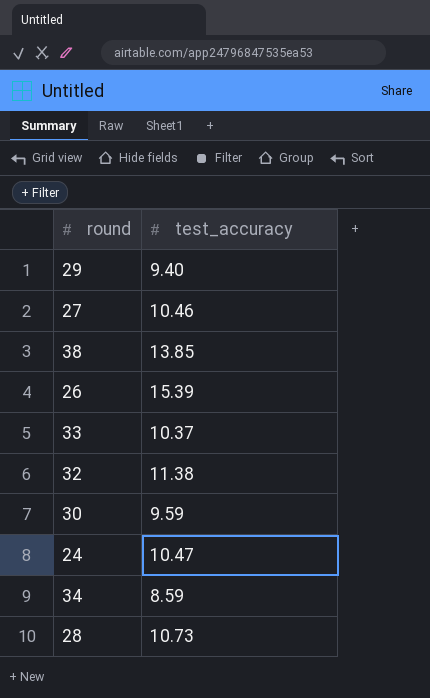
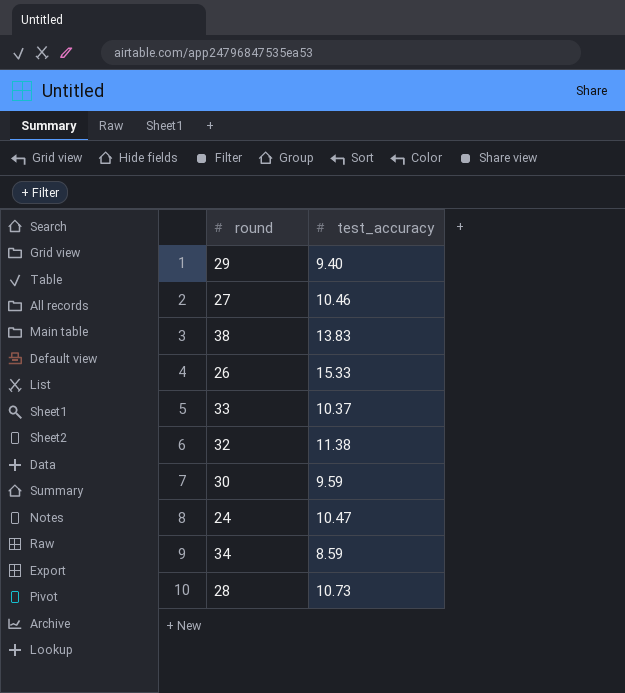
38 | test_accuracy: 13.85 -> 13.83
26 | test_accuracy: 15.39 -> 15.33

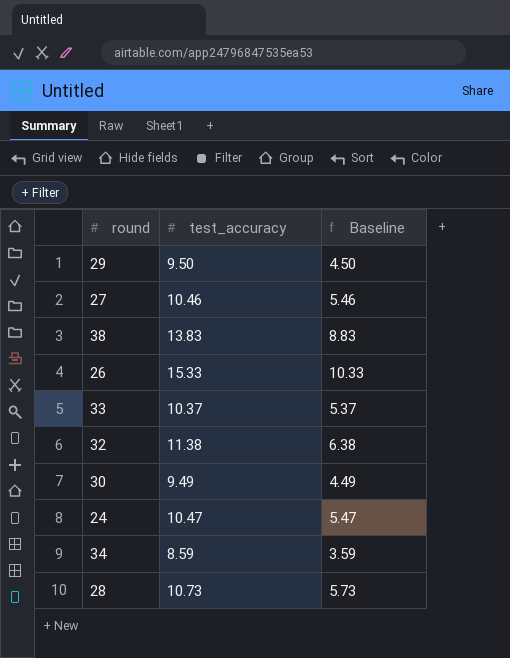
column Baseline | formula: none -> [test_accuracy] - 5
29 | test_accuracy: 9.40 -> 9.50
30 | test_accuracy: 9.59 -> 9.49

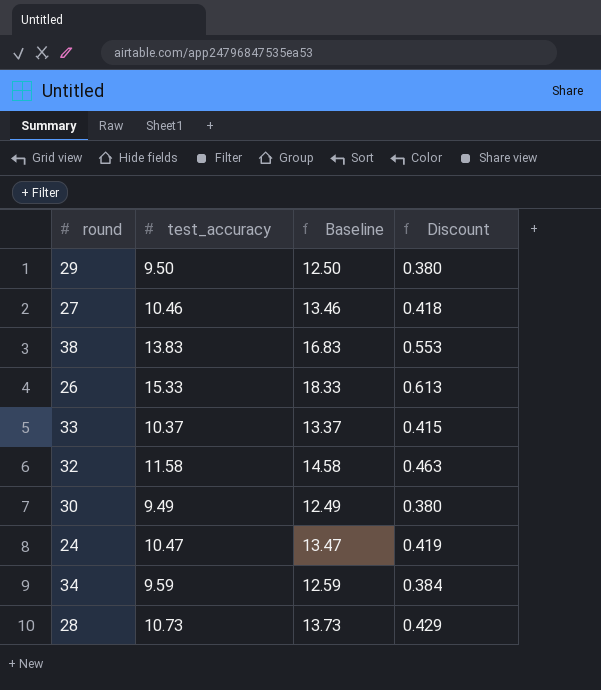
column Baseline | formula: [test_accuracy] - 5 -> [test_accuracy] + 3
column Discount | formula: none -> [test_accuracy] * 0.04
32 | test_accuracy: 11.38 -> 11.58
34 | test_accuracy: 8.59 -> 9.59

